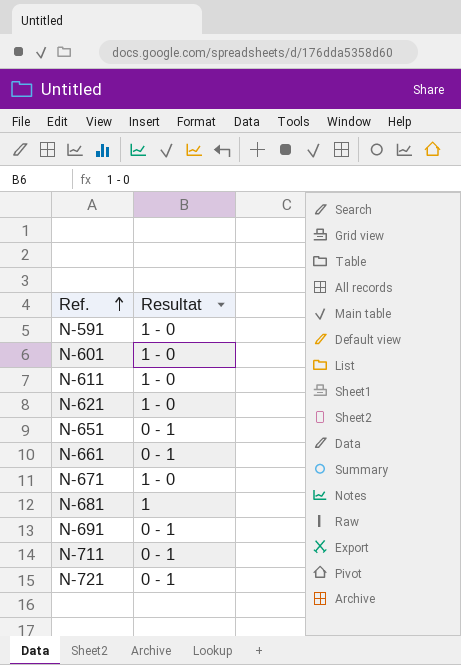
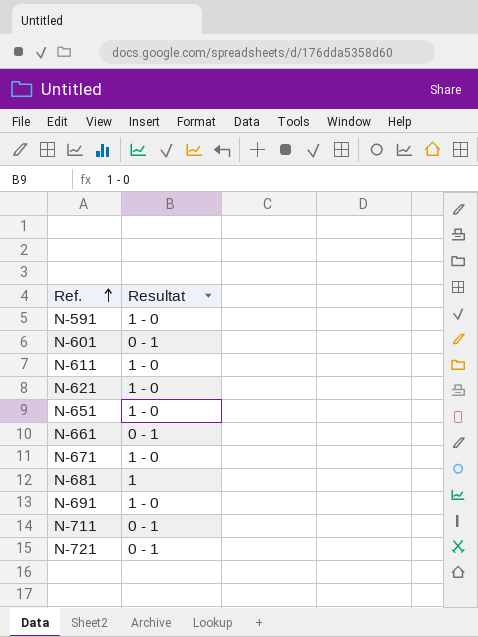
N-601 | Resultat: 1 - 0 -> 0 - 1
N-651 | Resultat: 0 - 1 -> 1 - 0
N-691 | Resultat: 0 - 1 -> 1 - 0

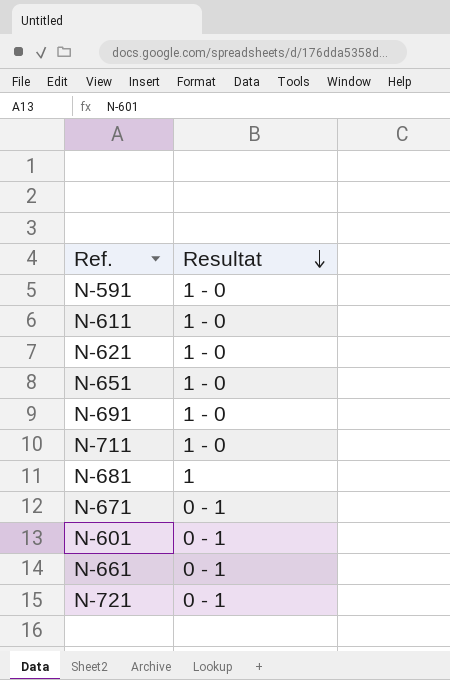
row order: Ref. ascending -> Resultat descending
N-711 | Resultat: 0 - 1 -> 1 - 0
N-671 | Resultat: 1 - 0 -> 0 - 1

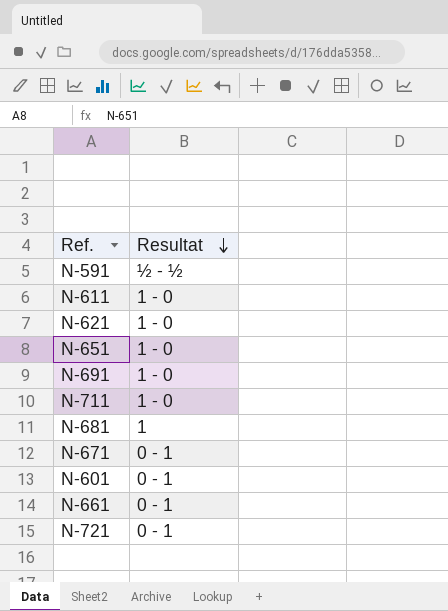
N-591 | Resultat: 1 - 0 -> ½ - ½

